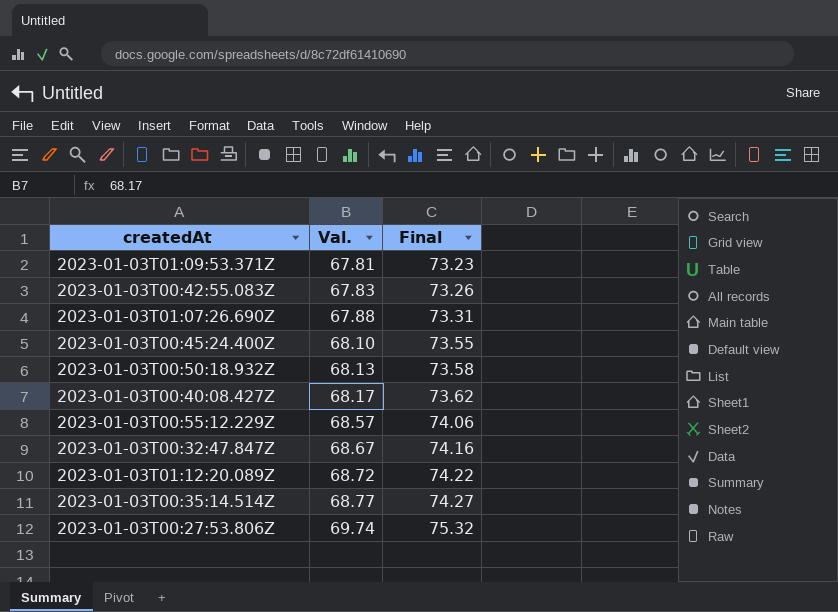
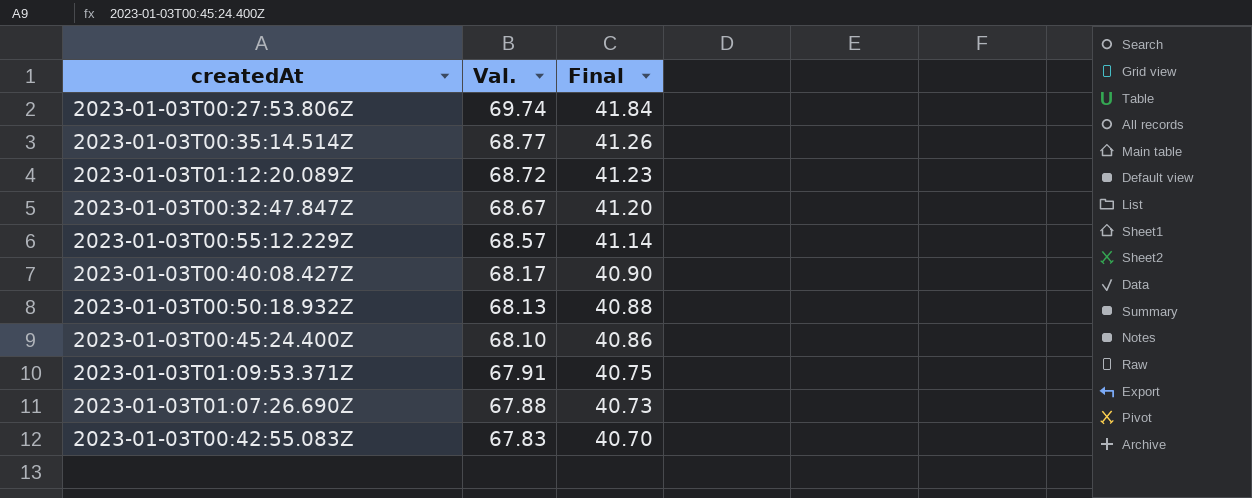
row order: Val. ascending -> Val. descending
column Final | formula: [Val.] * 1.08 -> [Val.] * 0.6
2023-01-03T01:09:53.371Z | Val.: 67.81 -> 67.91

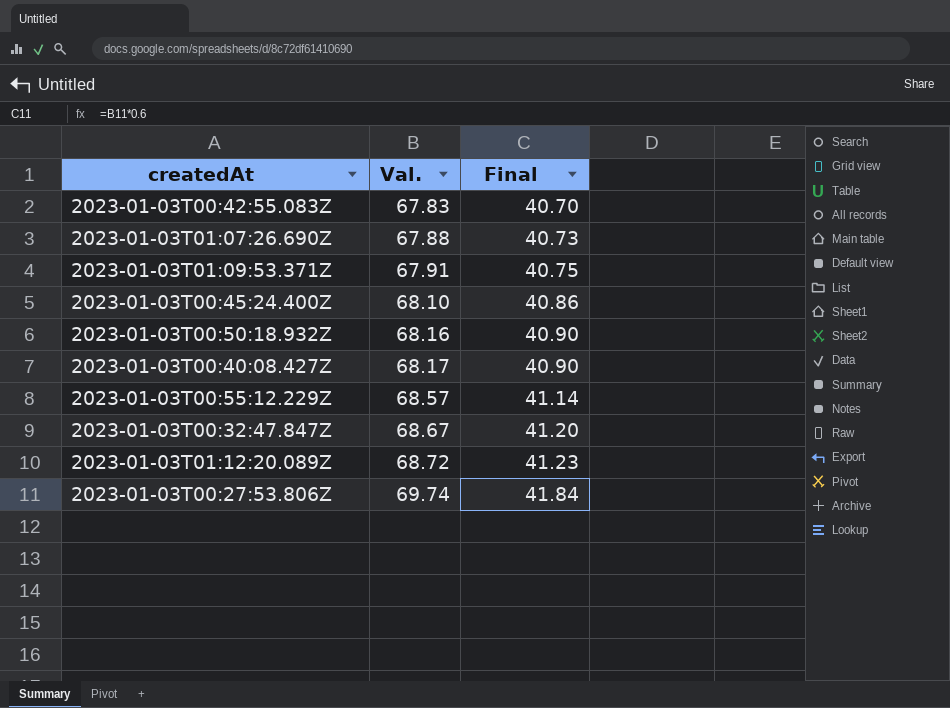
row order: Val. descending -> Val. ascending
row 2023-01-03T00:35:14.514Z: 68.77 | 41.26 -> none
2023-01-03T00:50:18.932Z | Val.: 68.13 -> 68.16
2023-01-03T00:50:18.932Z | Final: 40.88 -> 40.90

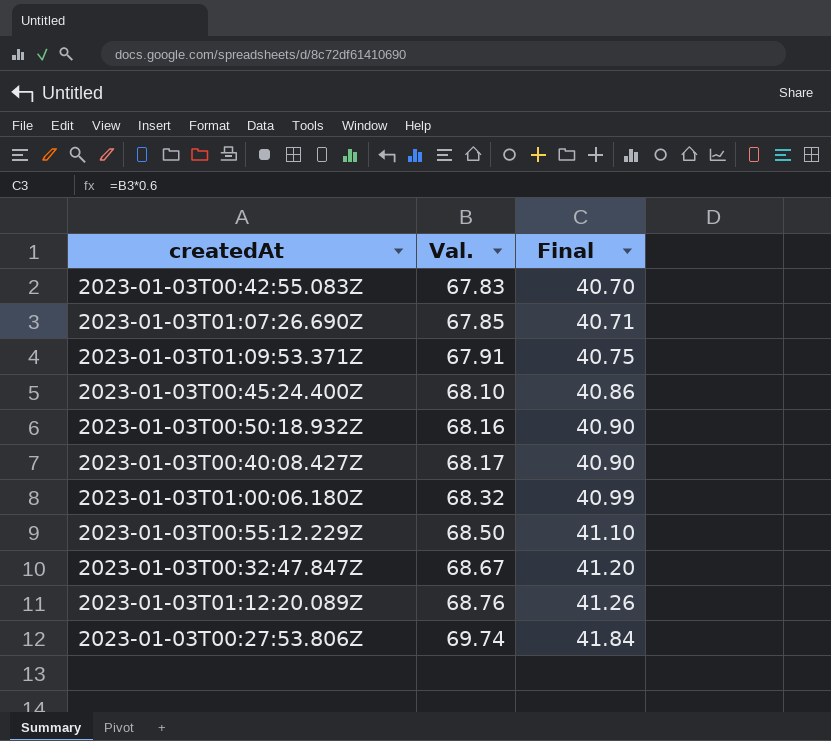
2023-01-03T01:07:26.690Z | Val.: 67.88 -> 67.85
2023-01-03T01:07:26.690Z | Final: 40.73 -> 40.71
row 2023-01-03T01:00:06.180Z: none -> 68.32 | 40.99
2023-01-03T00:55:12.229Z | Val.: 68.57 -> 68.50
2023-01-03T00:55:12.229Z | Final: 41.14 -> 41.10
2023-01-03T01:12:20.089Z | Val.: 68.72 -> 68.76
2023-01-03T01:12:20.089Z | Final: 41.23 -> 41.26

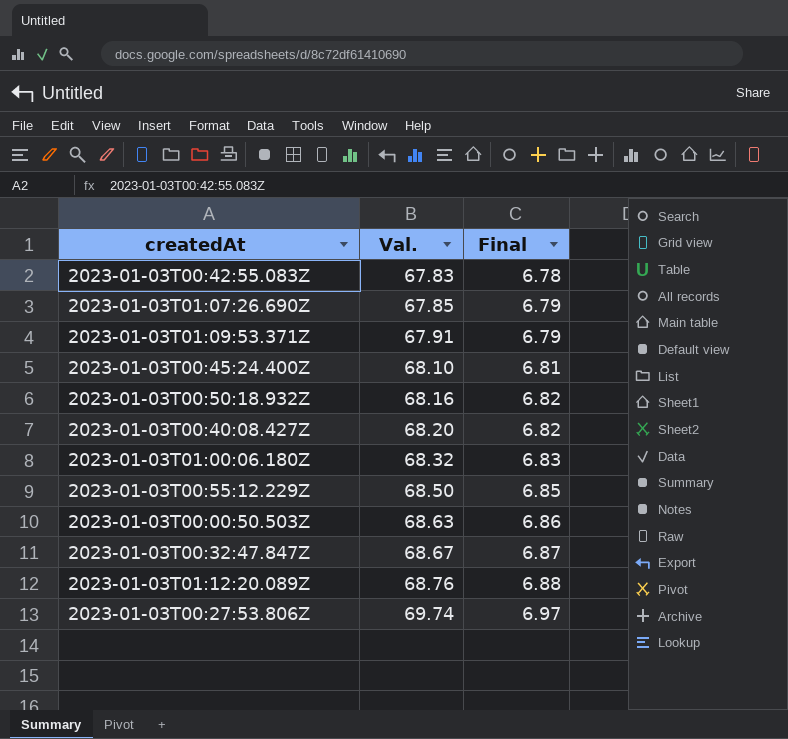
column Final | formula: [Val.] * 0.6 -> [Val.] * 0.1
2023-01-03T00:40:08.427Z | Val.: 68.17 -> 68.20
row 2023-01-03T00:00:50.503Z: none -> 68.63 | 6.86

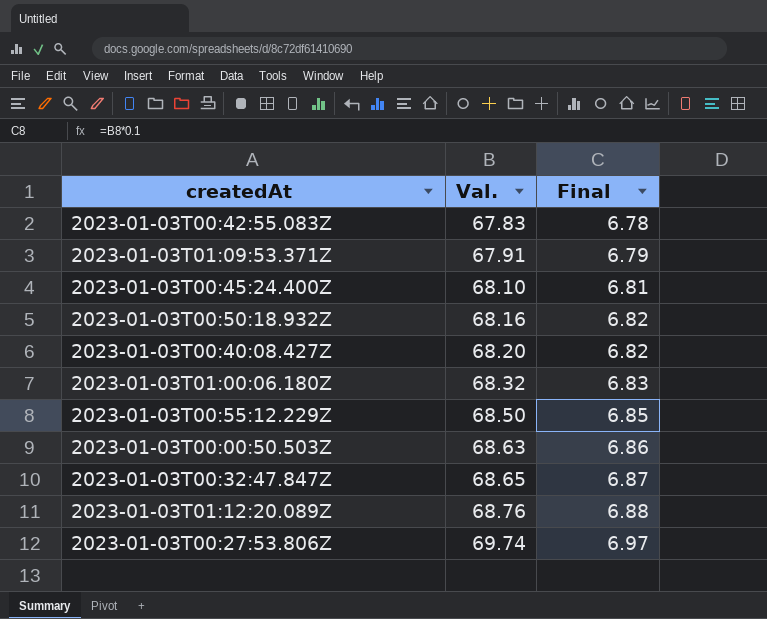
row 2023-01-03T01:07:26.690Z: 67.85 | 6.79 -> none
2023-01-03T00:32:47.847Z | Val.: 68.67 -> 68.65

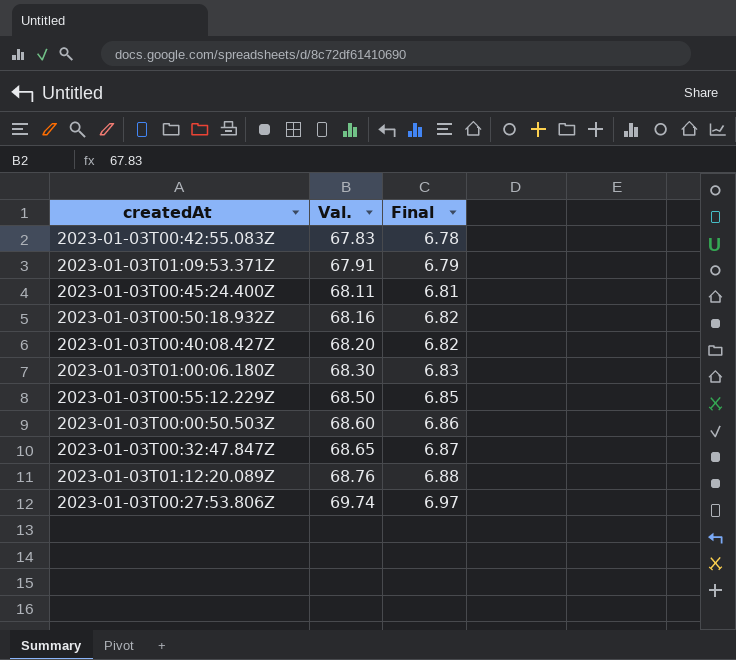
2023-01-03T00:45:24.400Z | Val.: 68.10 -> 68.11
2023-01-03T01:00:06.180Z | Val.: 68.32 -> 68.30
2023-01-03T00:00:50.503Z | Val.: 68.63 -> 68.60

